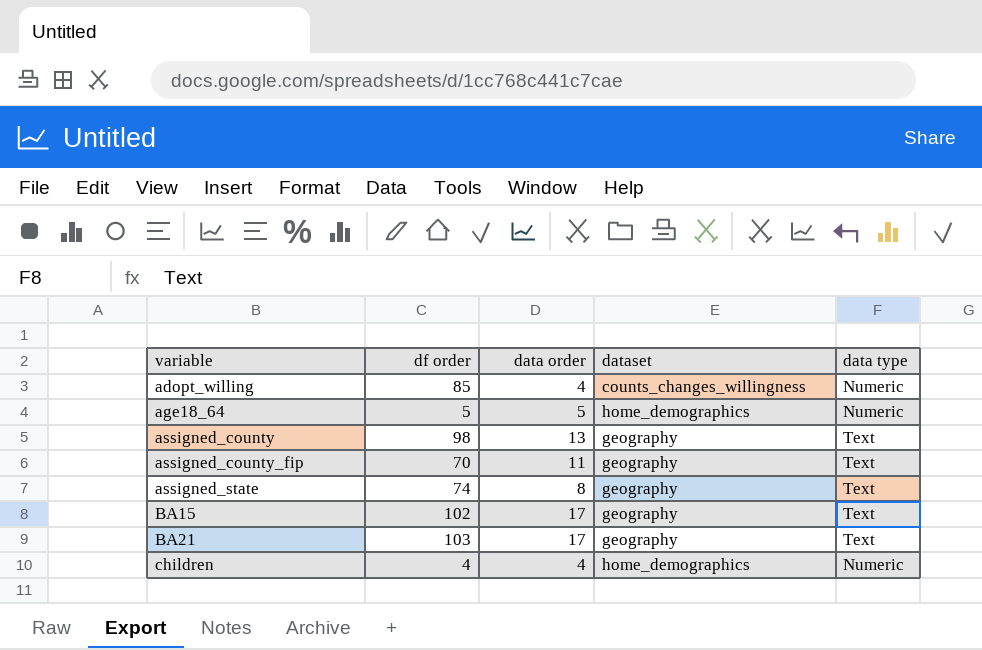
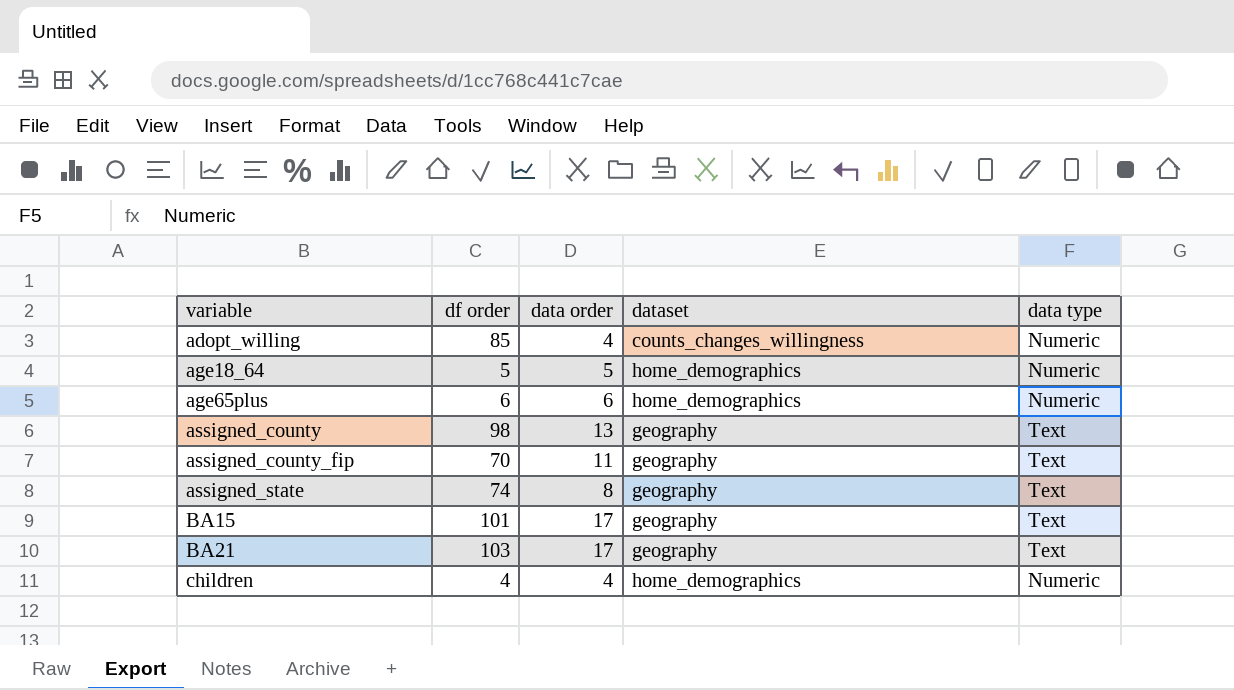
row age65plus: none -> 6 | 6 | home_demographics | Numeric
BA15 | df order: 102 -> 101

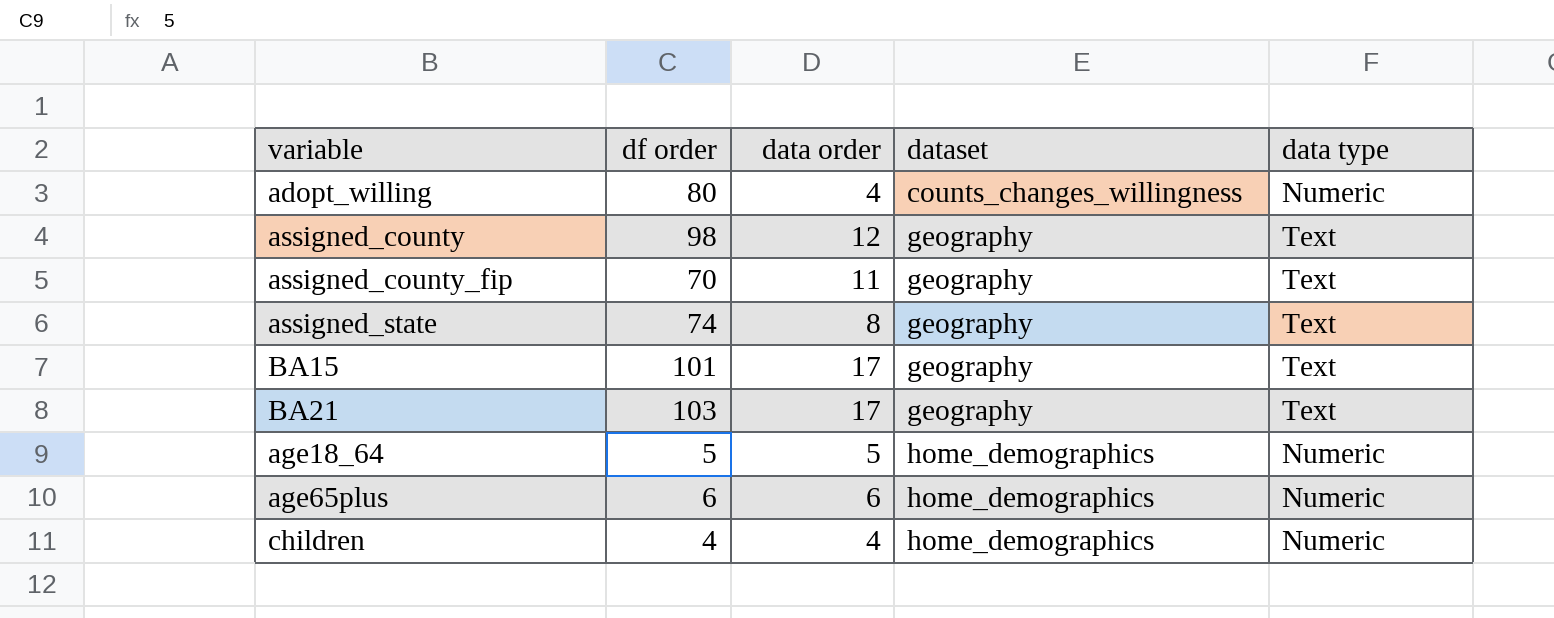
row order: variable ascending -> dataset ascending
adopt_willing | df order: 85 -> 80
assigned_county | data order: 13 -> 12

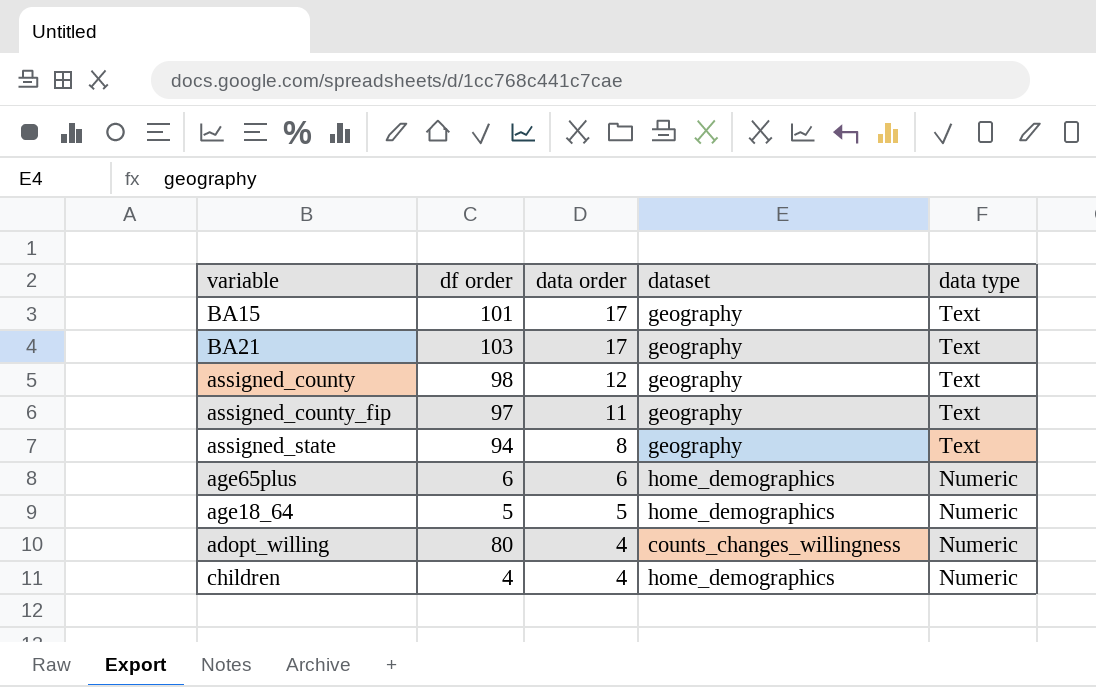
row order: dataset ascending -> data order descending
assigned_county_fip | df order: 70 -> 97
assigned_state | df order: 74 -> 94

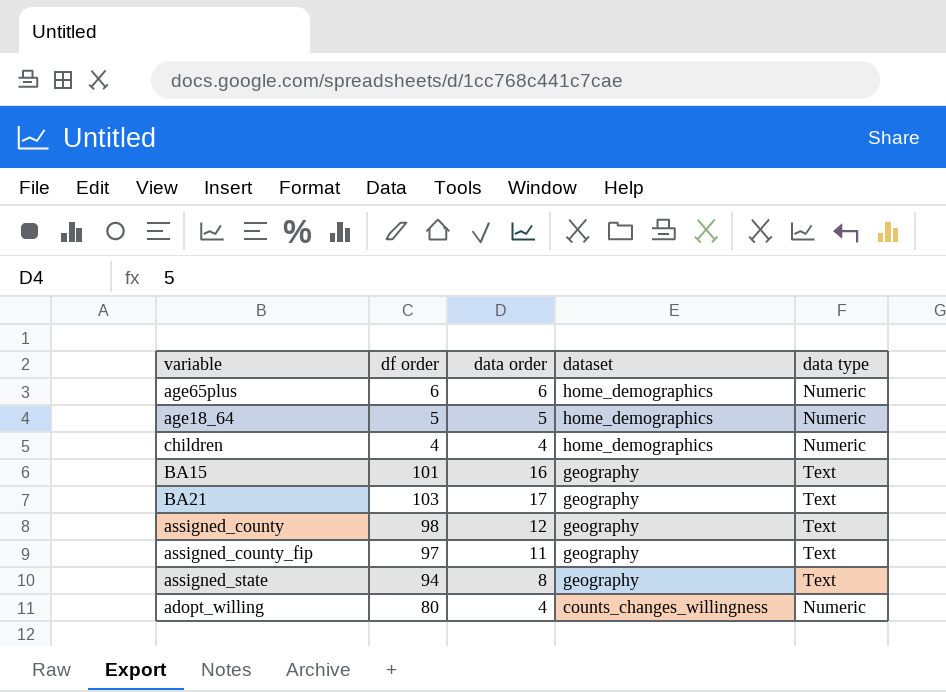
row order: data order descending -> dataset descending
BA15 | data order: 17 -> 16

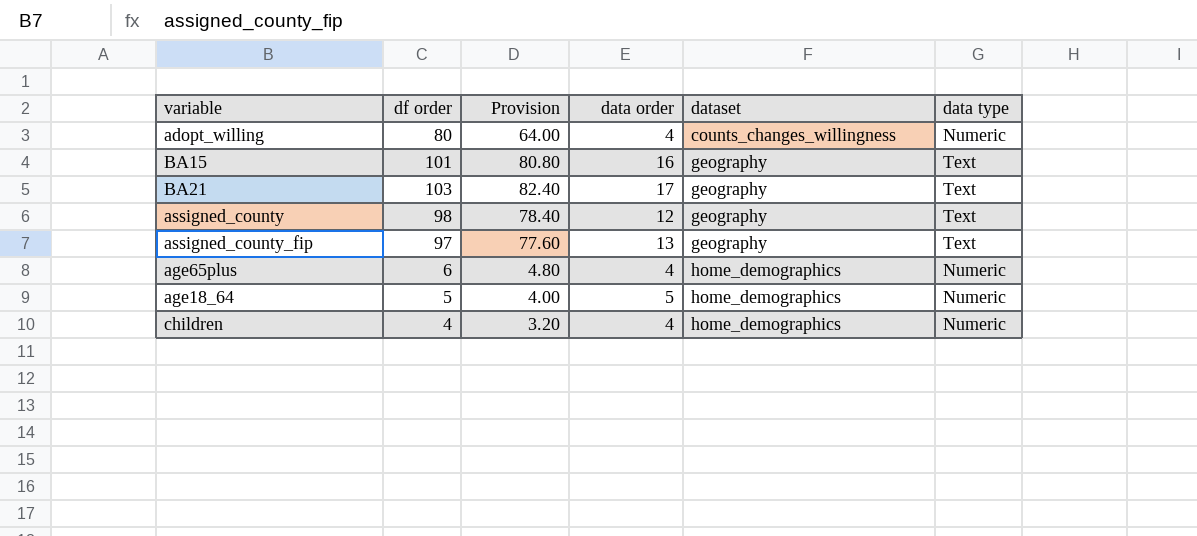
row order: dataset descending -> dataset ascending
column Provision | formula: none -> [df order] * 0.8
row assigned_state: 94 | 8 | geography | Text -> none
assigned_county_fip | data order: 11 -> 13
age65plus | data order: 6 -> 4

